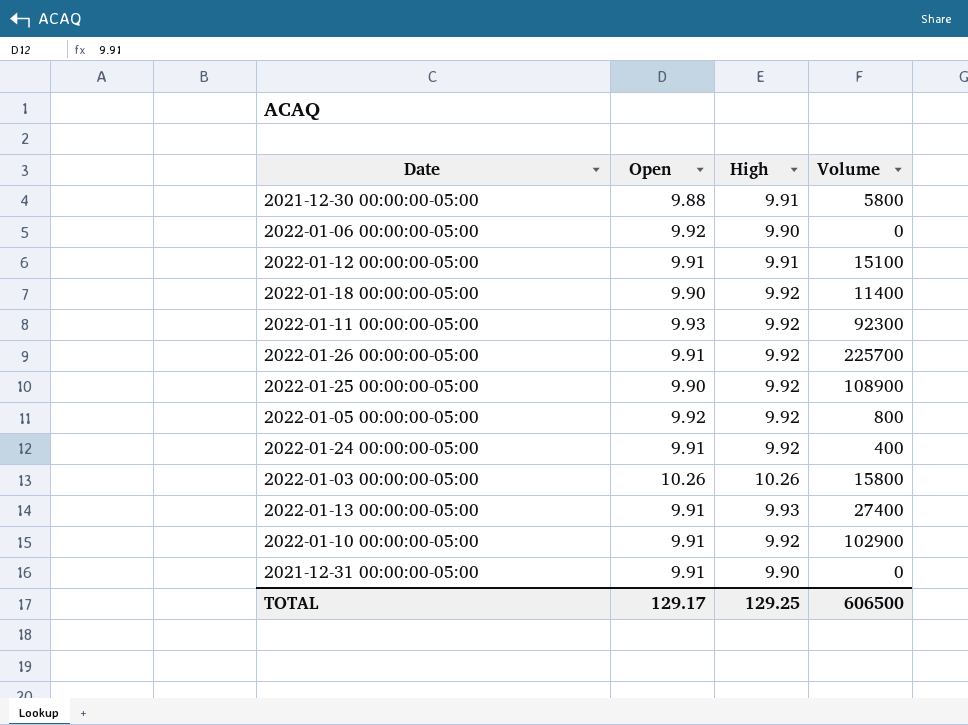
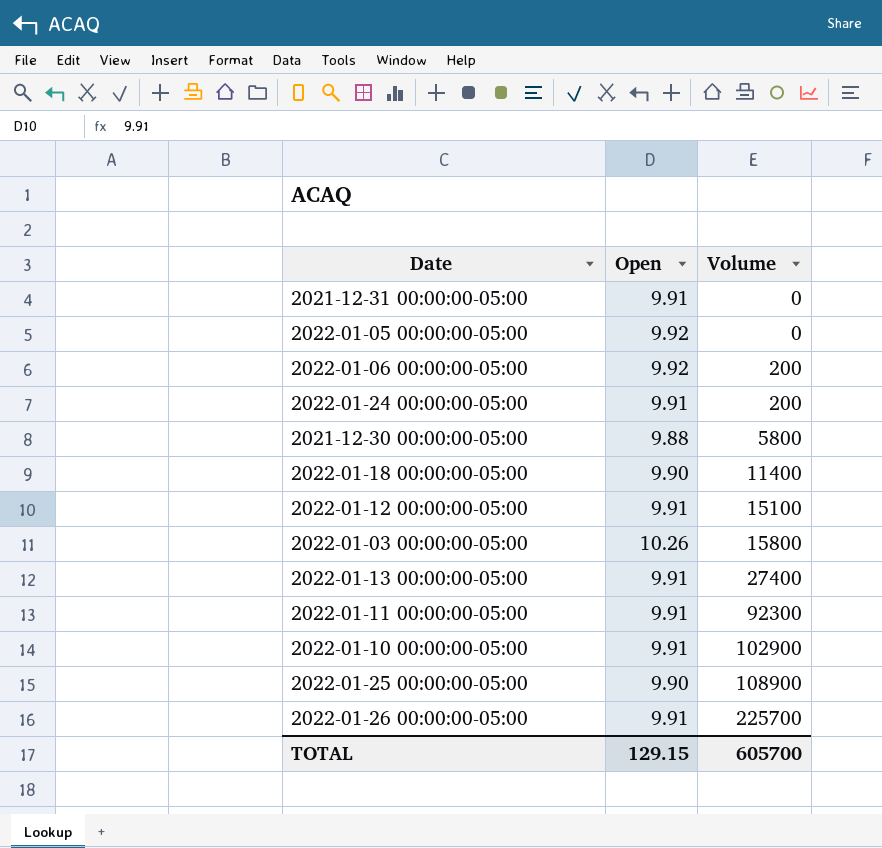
row order: none -> Volume ascending
column High | position: 3 -> none
2022-01-05 00:00:00-05:00 | Volume: 800 -> 0
2022-01-06 00:00:00-05:00 | Volume: 0 -> 200
2022-01-24 00:00:00-05:00 | Volume: 400 -> 200
2022-01-11 00:00:00-05:00 | Open: 9.93 -> 9.91
TOTAL | Open: 129.17 -> 129.15
TOTAL | Volume: 606500 -> 605700

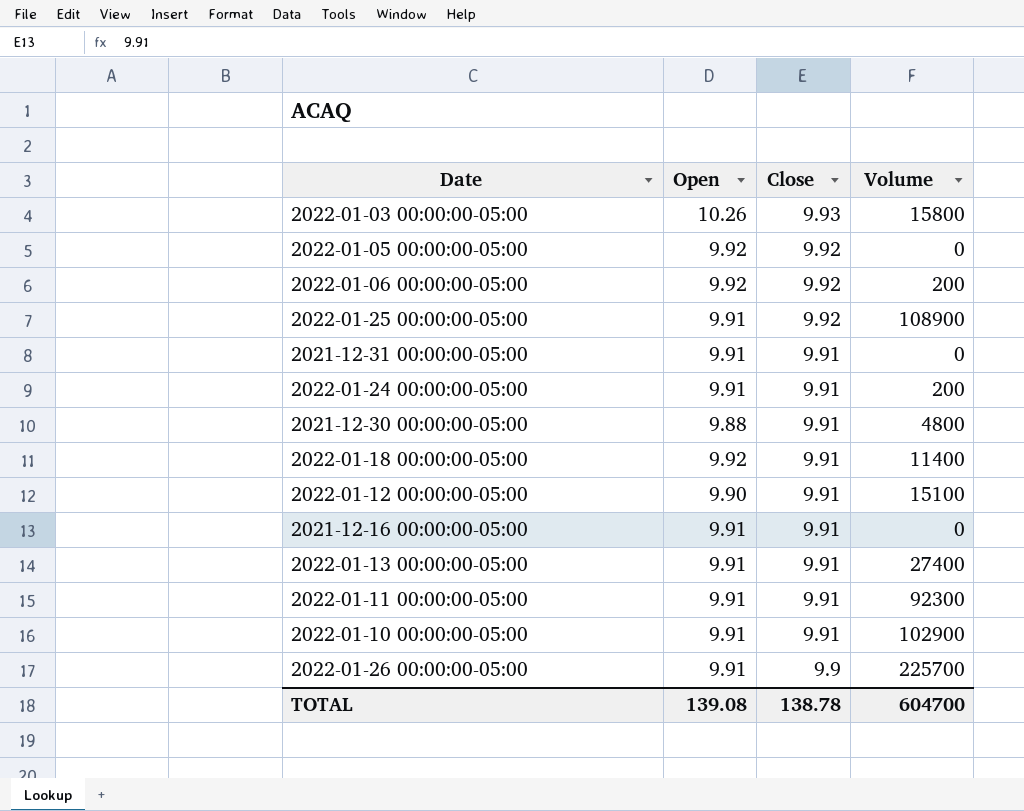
row order: Volume ascending -> Close descending
column Close | position: none -> 3
2022-01-25 00:00:00-05:00 | Open: 9.90 -> 9.91
2021-12-30 00:00:00-05:00 | Volume: 5800 -> 4800
2022-01-18 00:00:00-05:00 | Open: 9.90 -> 9.92
2022-01-12 00:00:00-05:00 | Open: 9.91 -> 9.90
row 2021-12-16 00:00:00-05:00: none -> 9.91 | 9.91 | 0
TOTAL | Open: 129.15 -> 139.08
TOTAL | Volume: 605700 -> 604700

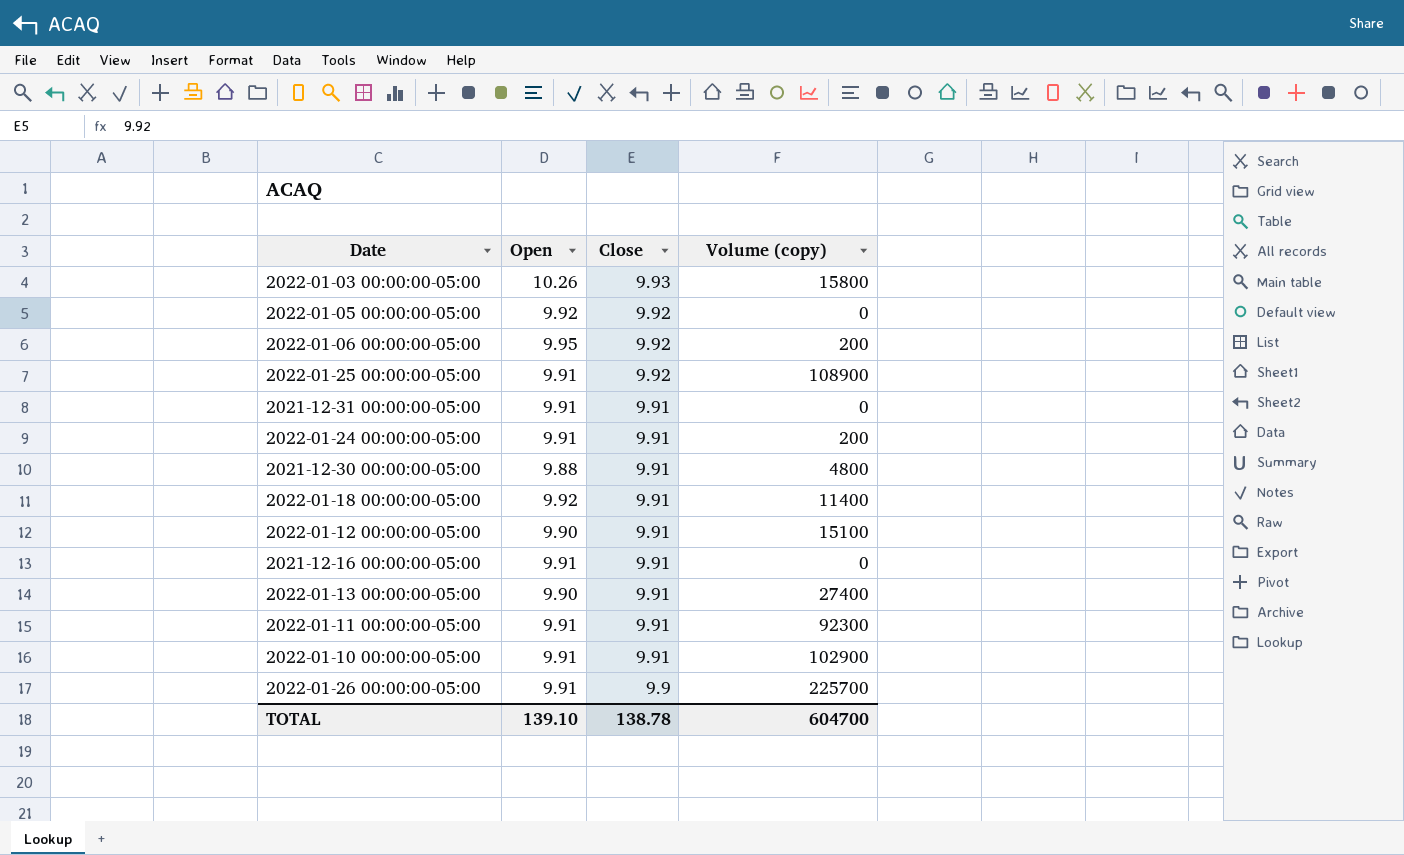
column name: Volume -> Volume (copy)
2022-01-06 00:00:00-05:00 | Open: 9.92 -> 9.95
2022-01-13 00:00:00-05:00 | Open: 9.91 -> 9.90
TOTAL | Open: 139.08 -> 139.10

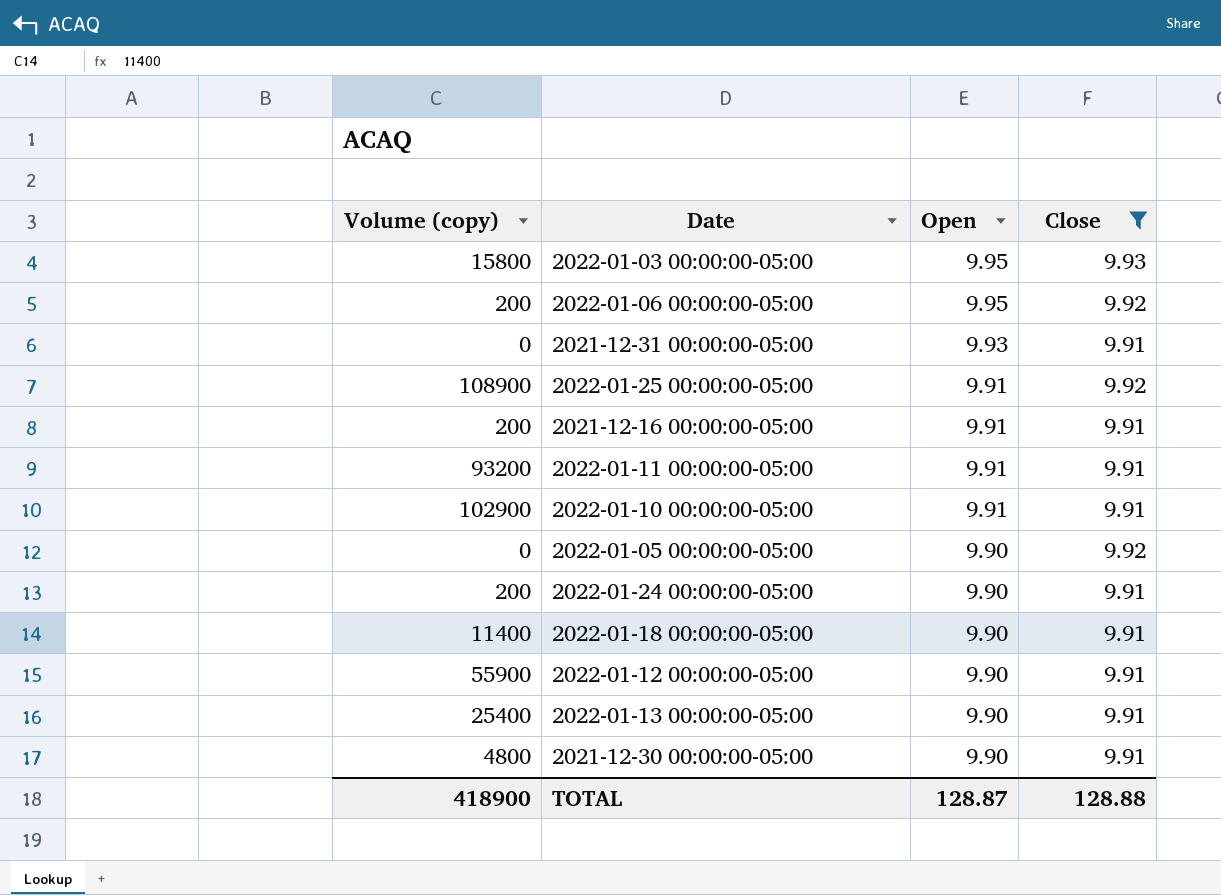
filter: none -> Close != 9.9
row order: Close descending -> Open descending
column Volume (copy) | position: 4 -> 1
2022-01-03 00:00:00-05:00 | Open: 10.26 -> 9.95
2021-12-31 00:00:00-05:00 | Open: 9.91 -> 9.93
2021-12-16 00:00:00-05:00 | Volume (copy): 0 -> 200
2022-01-11 00:00:00-05:00 | Volume (copy): 92300 -> 93200
2022-01-05 00:00:00-05:00 | Open: 9.92 -> 9.90
2022-01-24 00:00:00-05:00 | Open: 9.91 -> 9.90
2022-01-18 00:00:00-05:00 | Open: 9.92 -> 9.90
2022-01-12 00:00:00-05:00 | Volume (copy): 15100 -> 55900
2022-01-13 00:00:00-05:00 | Volume (copy): 27400 -> 25400
2021-12-30 00:00:00-05:00 | Open: 9.88 -> 9.90
TOTAL | Volume (copy): 604700 -> 418900
TOTAL | Open: 139.10 -> 128.87
TOTAL | Close: 138.78 -> 128.88

